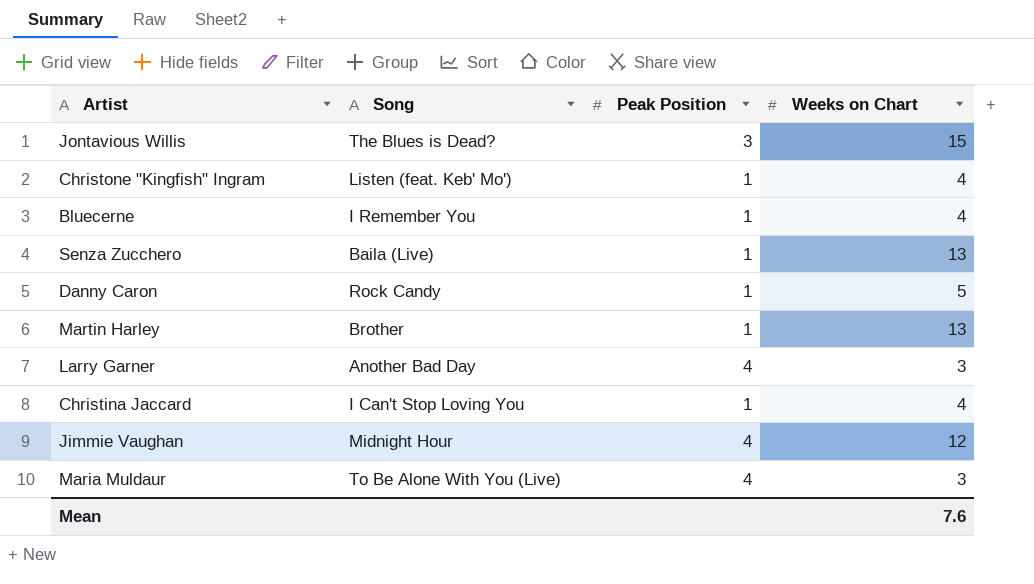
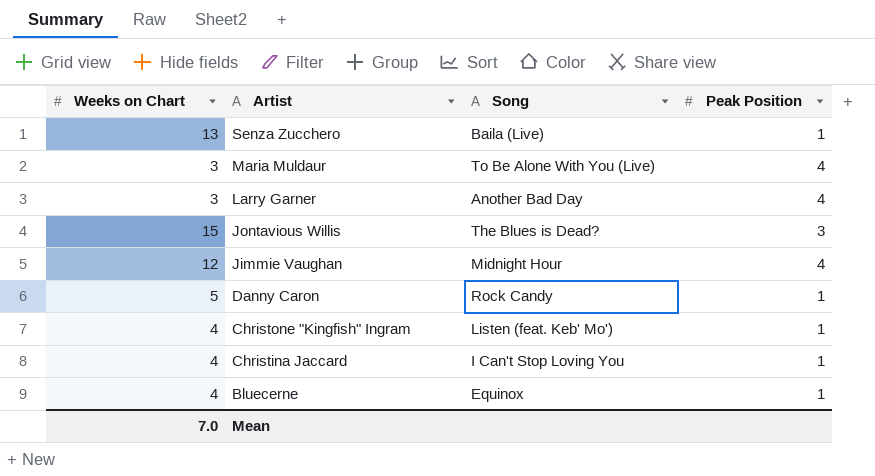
row order: none -> Artist descending
column Weeks on Chart | position: 4 -> 1
row Martin Harley: Brother | 1 | 13 -> none
Bluecerne | Song: I Remember You -> Equinox
Mean | Weeks on Chart: 7.6 -> 7.0

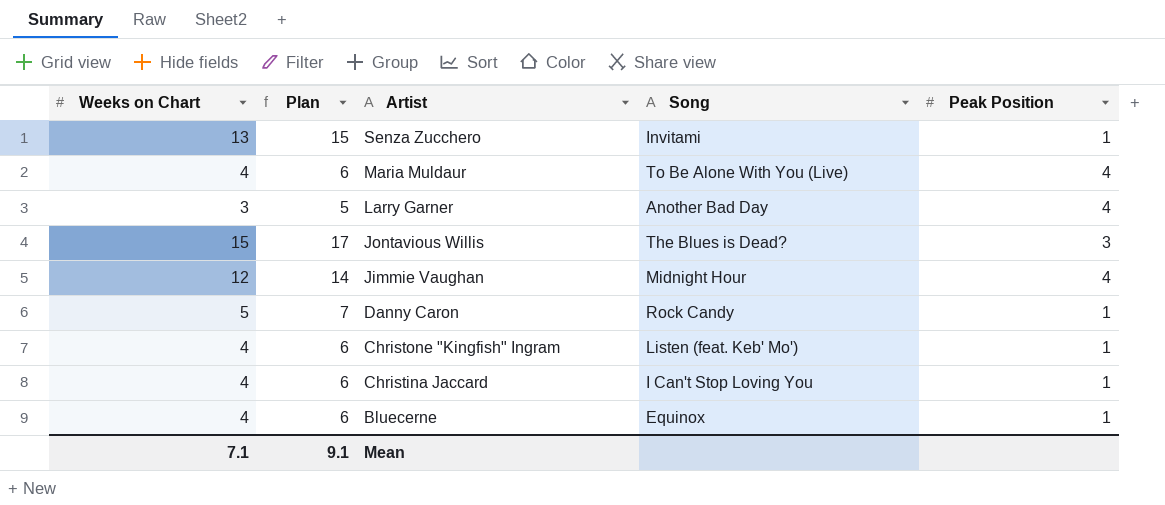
column Plan | formula: none -> [Weeks on Chart] + 2
Senza Zucchero | Song: Baila (Live) -> Invitami
Maria Muldaur | Weeks on Chart: 3 -> 4
Mean | Weeks on Chart: 7.0 -> 7.1

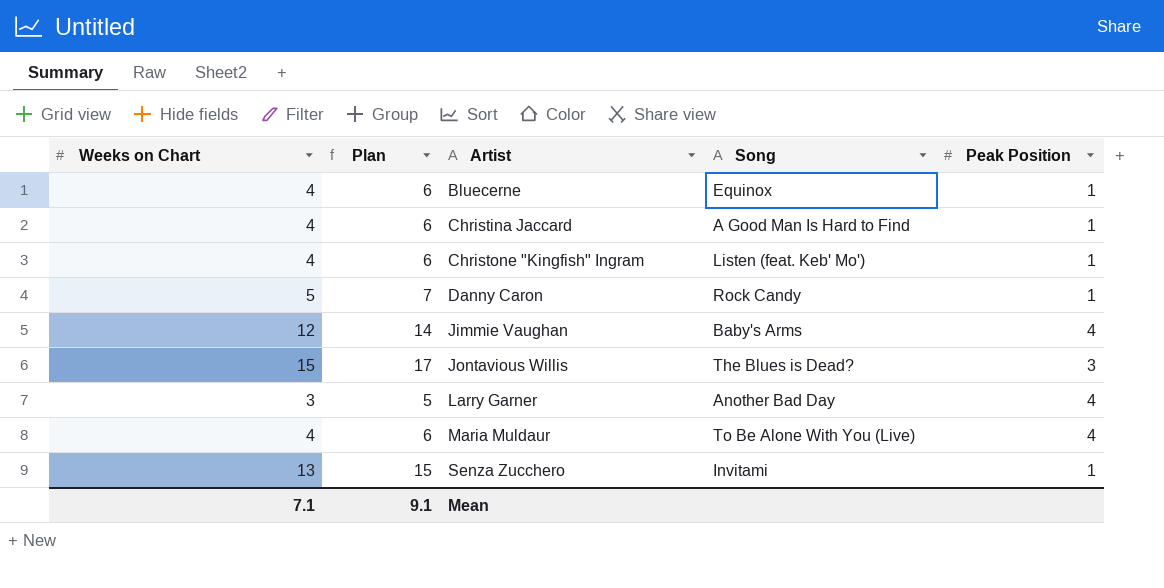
row order: Artist descending -> Artist ascending
Christina Jaccard | Song: I Can't Stop Loving You -> A Good Man Is Hard to Find
Jimmie Vaughan | Song: Midnight Hour -> Baby's Arms

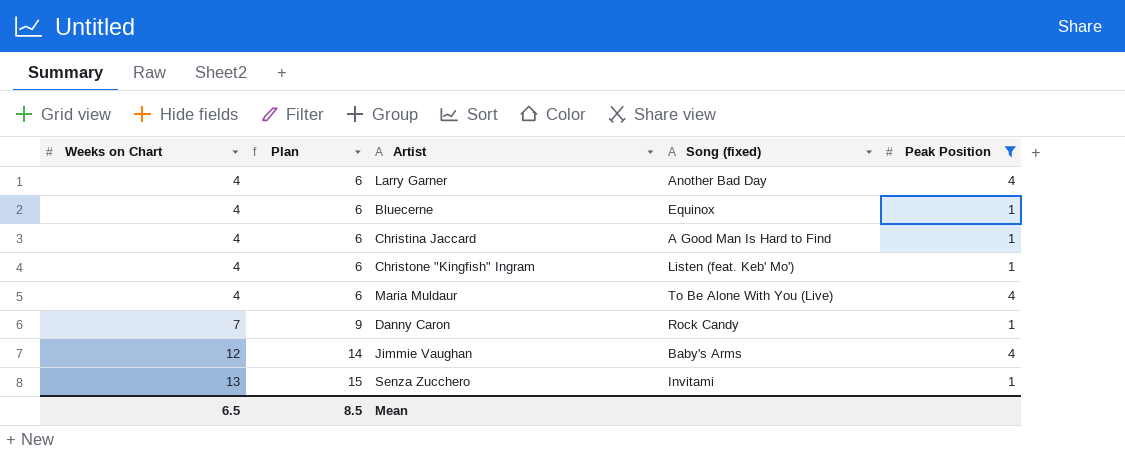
filter: none -> Peak Position != 3
row order: Artist ascending -> Weeks on Chart ascending
column name: Song -> Song (fixed)
Larry Garner | Weeks on Chart: 3 -> 4
Larry Garner | Plan: 5 -> 6
Danny Caron | Weeks on Chart: 5 -> 7
Danny Caron | Plan: 7 -> 9
Mean | Weeks on Chart: 7.1 -> 6.5
Mean | Plan: 9.1 -> 8.5

